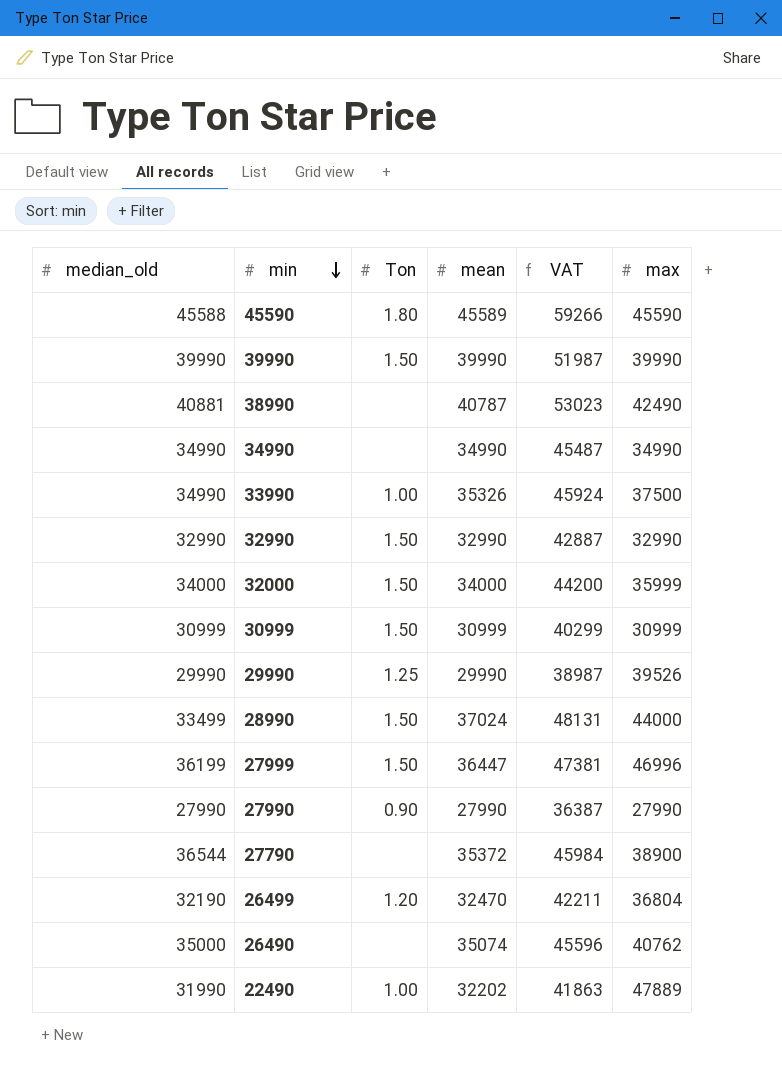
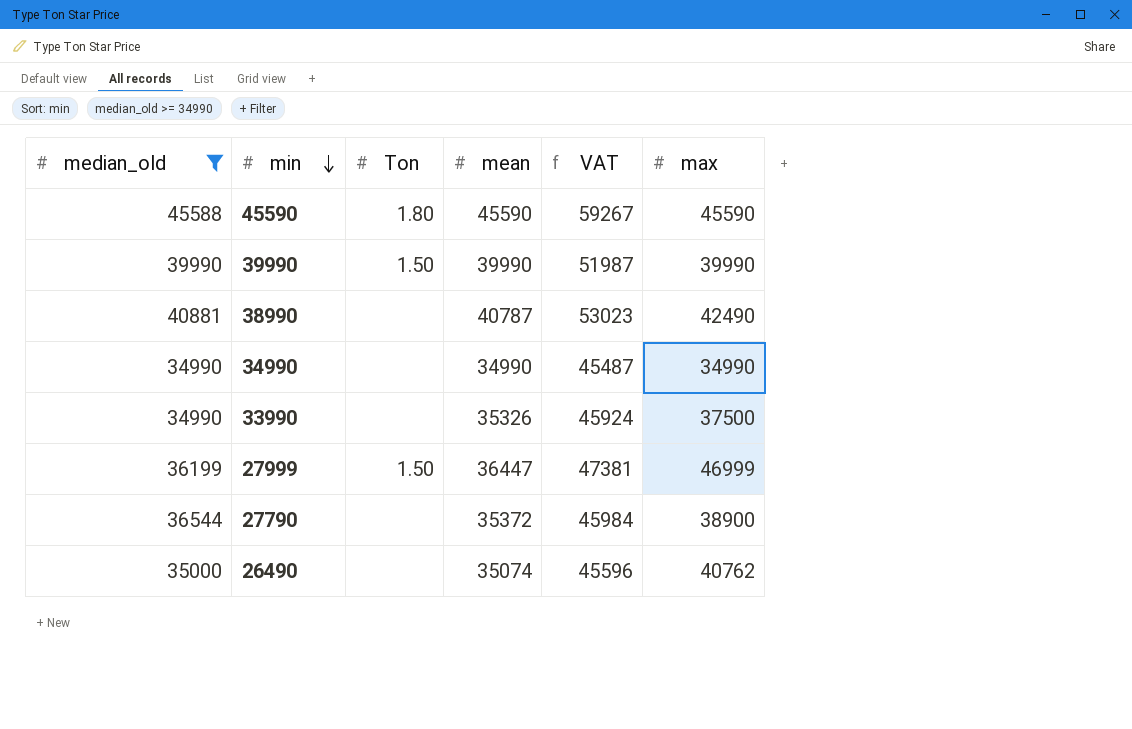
filter: none -> median_old >= 34990
45590 | mean: 45589 -> 45590
45590 | VAT: 59266 -> 59267
33990 | Ton: 1.00 -> none
27999 | max: 46996 -> 46999

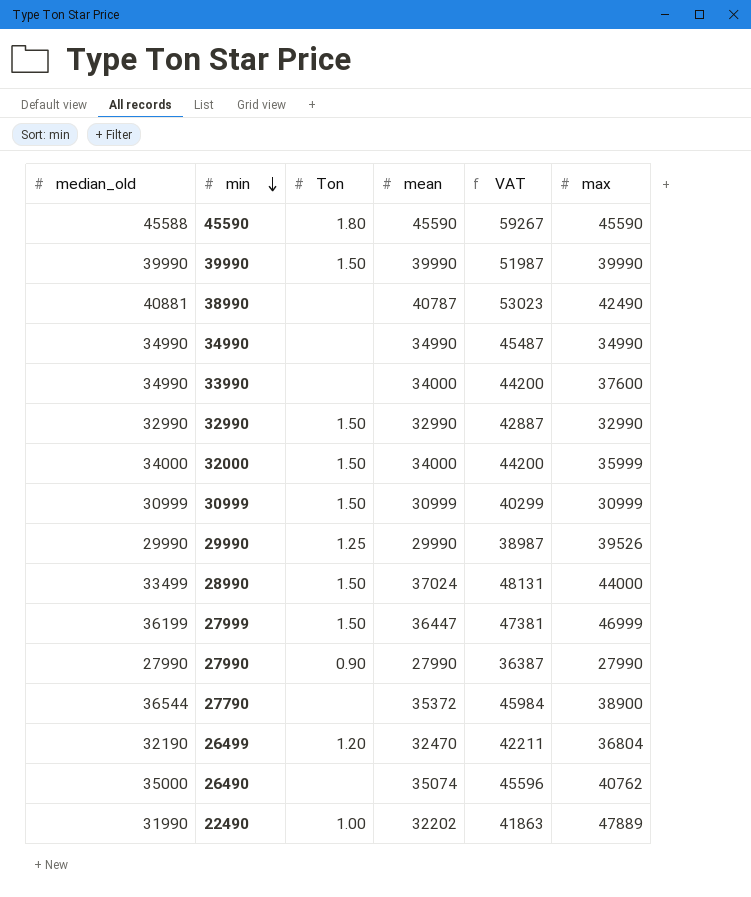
filter: median_old >= 34990 -> none
33990 | mean: 35326 -> 34000
33990 | VAT: 45924 -> 44200
33990 | max: 37500 -> 37600

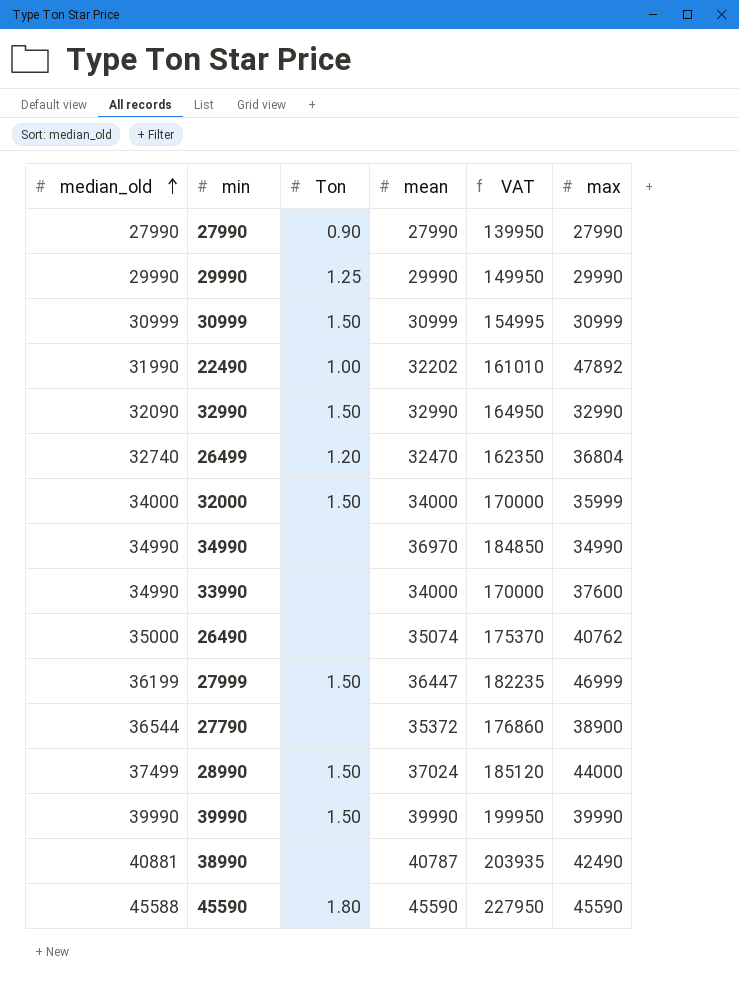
row order: min descending -> median_old ascending
column VAT | formula: [mean] * 1.3 -> [mean] * 5
29990 | max: 39526 -> 29990
22490 | max: 47889 -> 47892
32990 | median_old: 32990 -> 32090
26499 | median_old: 32190 -> 32740
34990 | mean: 34990 -> 36970
28990 | median_old: 33499 -> 37499

